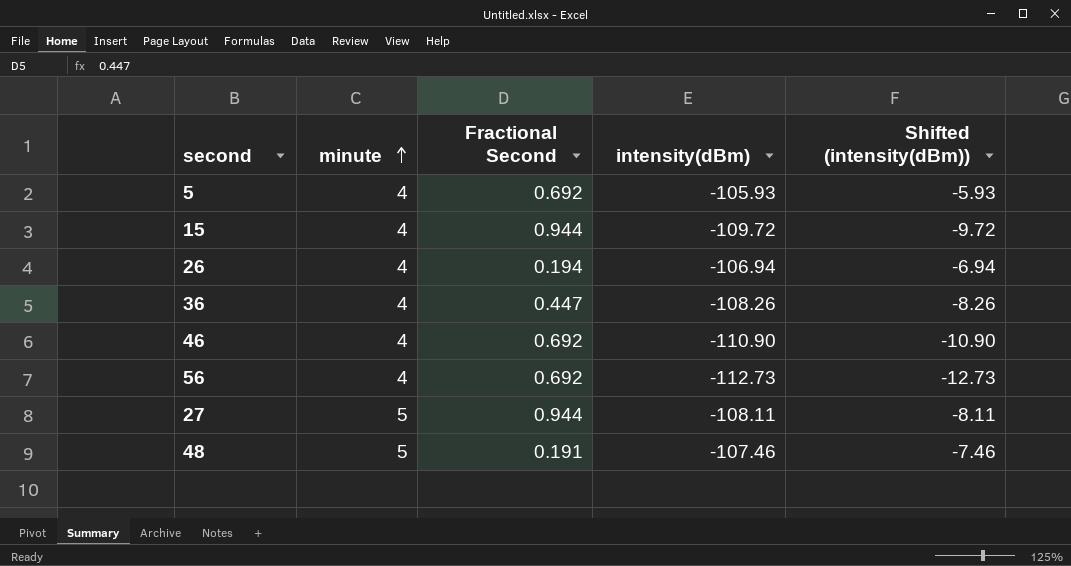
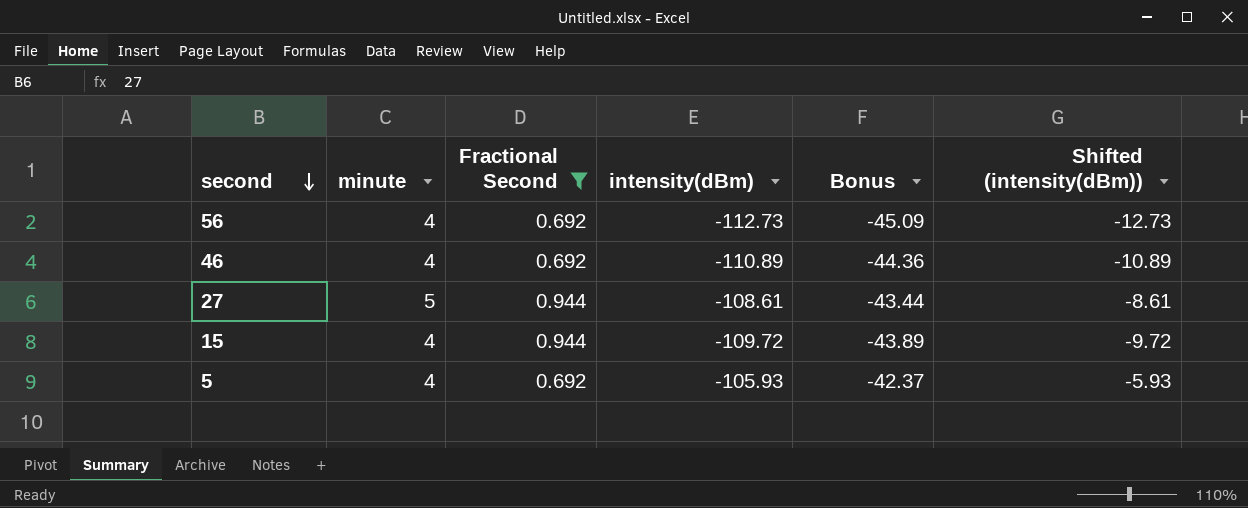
filter: none -> Fractional Second >= 0.692
row order: minute ascending -> second descending
column Bonus | formula: none -> [intensity(dBm)] * 0.4
46 | intensity(dBm): -110.90 -> -110.89
46 | Shifted (intensity(dBm)): -10.90 -> -10.89
27 | intensity(dBm): -108.11 -> -108.61
27 | Shifted (intensity(dBm)): -8.11 -> -8.61

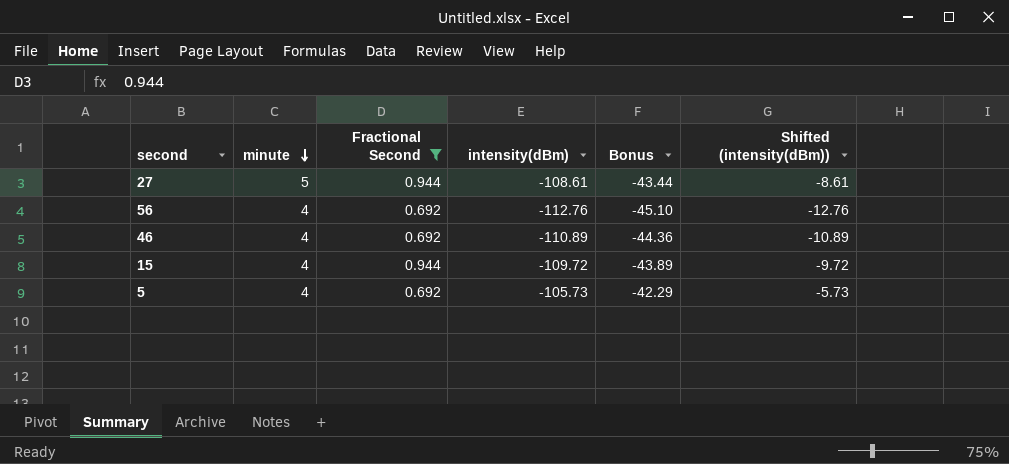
row order: second descending -> minute descending
56 | intensity(dBm): -112.73 -> -112.76
56 | Bonus: -45.09 -> -45.10
56 | Shifted (intensity(dBm)): -12.73 -> -12.76
5 | intensity(dBm): -105.93 -> -105.73
5 | Bonus: -42.37 -> -42.29
5 | Shifted (intensity(dBm)): -5.93 -> -5.73

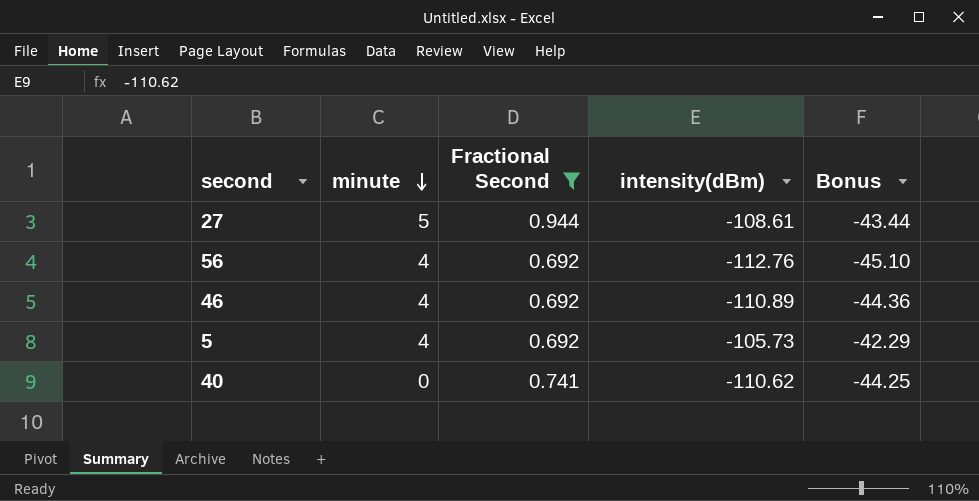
column Shifted (intensity(dBm)) | formula: [intensity(dBm)] + 100 -> none
row 15: 4 | 0.944 | -109.72 | -43.89 | -9.72 -> none
row 40: none -> 0 | 0.741 | -110.62 | -44.25

